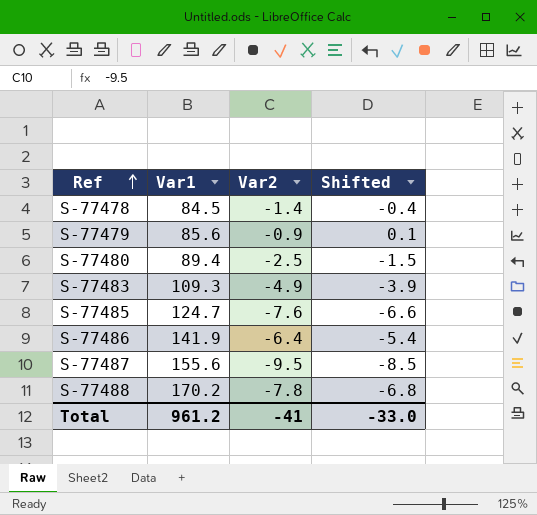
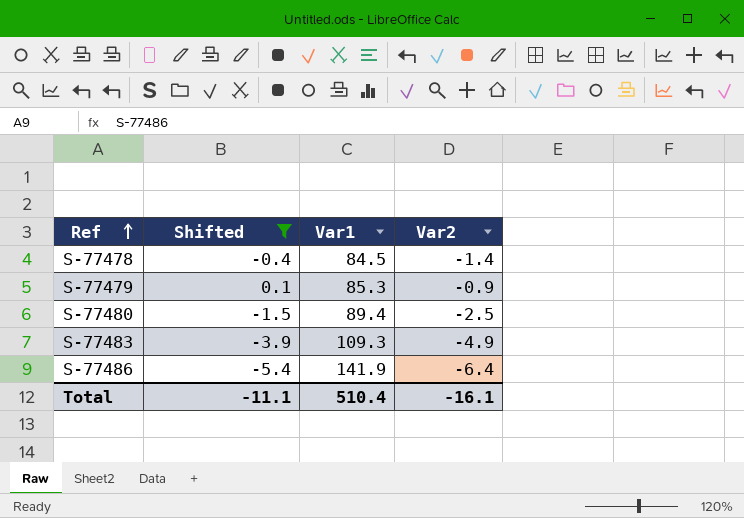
filter: none -> Shifted >= -5.4
column Shifted | position: 4 -> 2
S-77479 | Var1: 85.6 -> 85.3
Total | Shifted: -33.0 -> -11.1
Total | Var1: 961.2 -> 510.4
Total | Var2: -41 -> -16.1

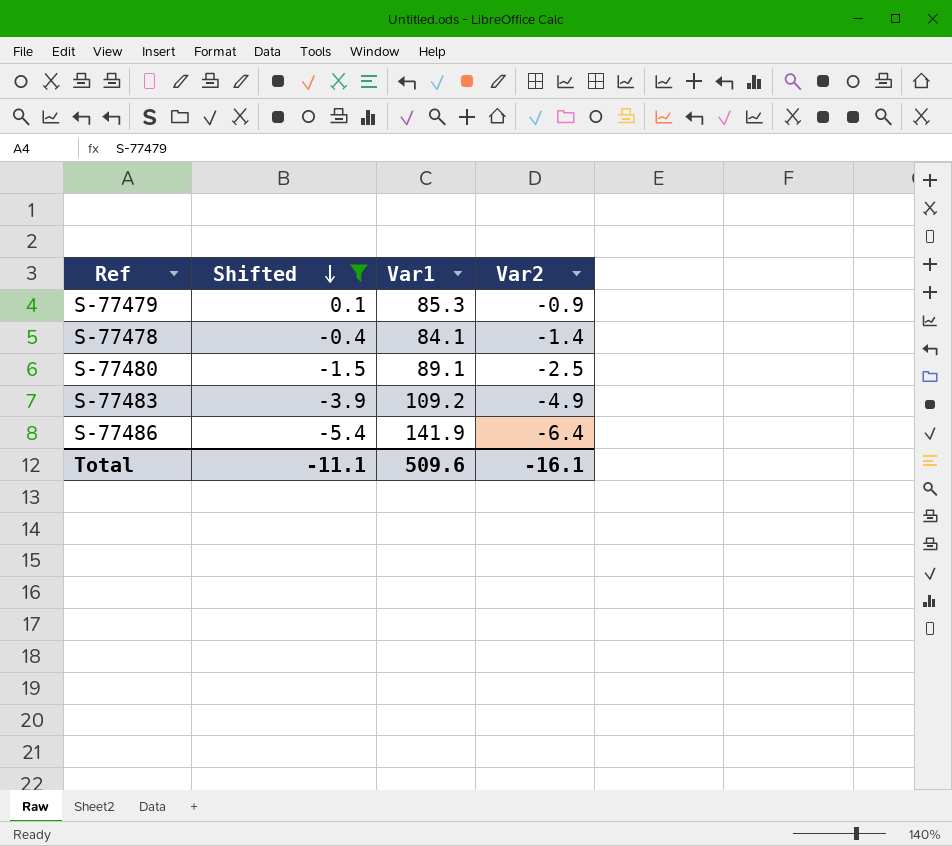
row order: Ref ascending -> Shifted descending
S-77478 | Var1: 84.5 -> 84.1
S-77480 | Var1: 89.4 -> 89.1
S-77483 | Var1: 109.3 -> 109.2
Total | Var1: 510.4 -> 509.6

